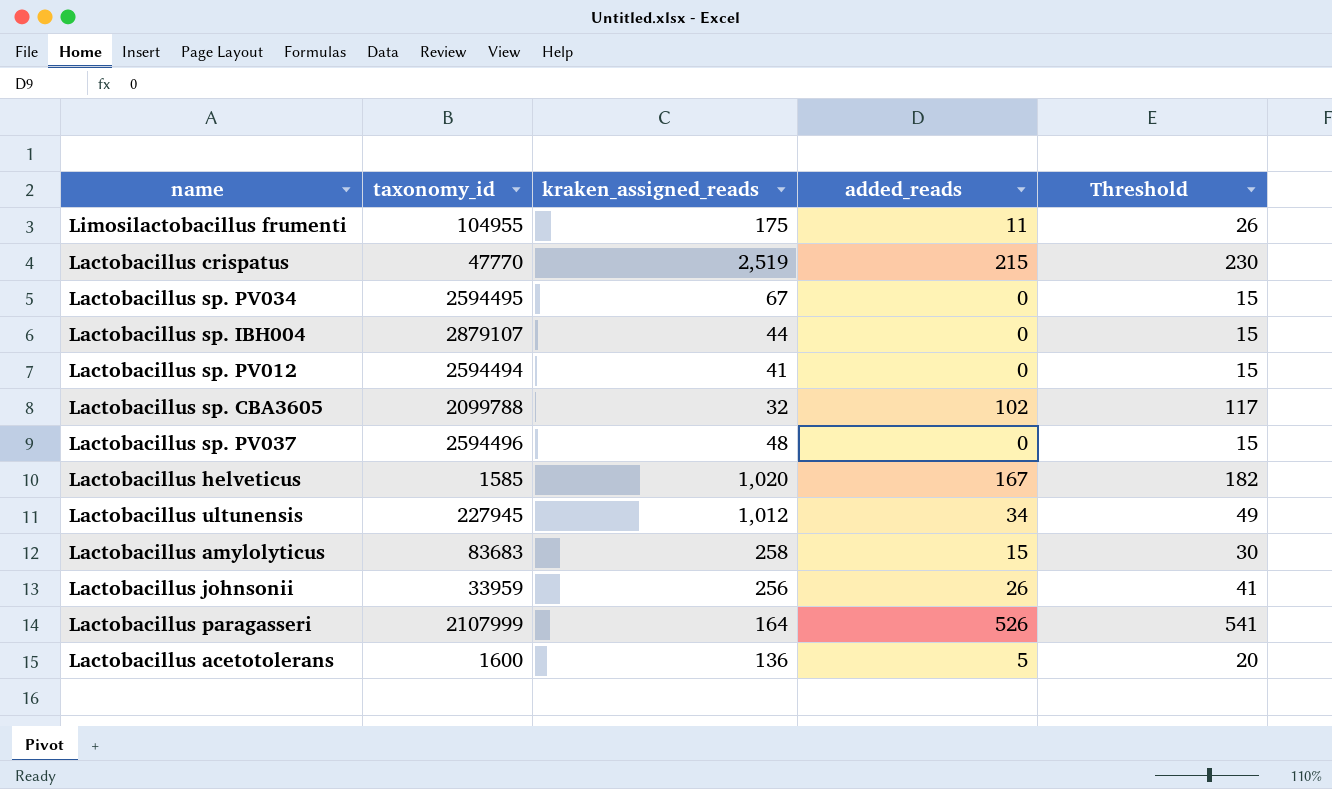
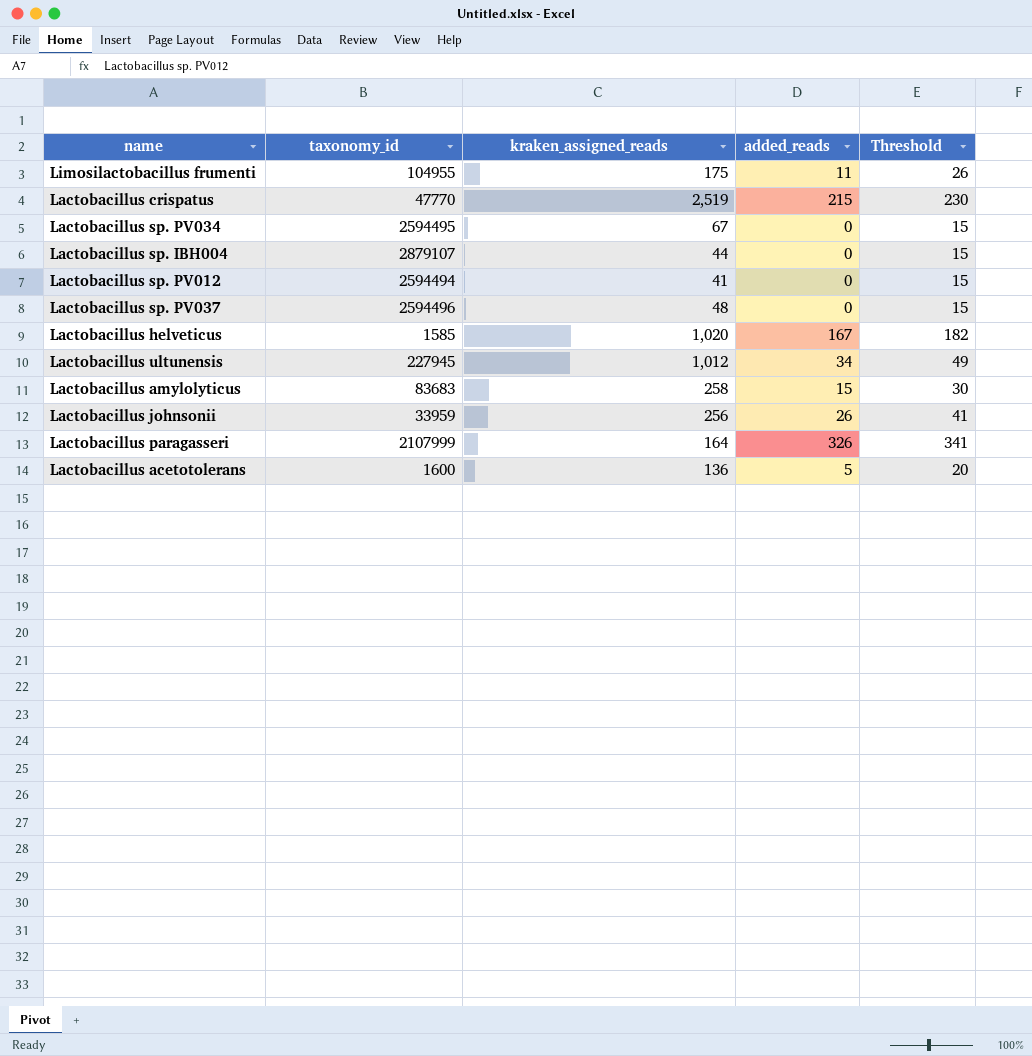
row Lactobacillus sp. CBA3605: 2099788 | 32 | 102 | 117 -> none
Lactobacillus paragasseri | added_reads: 526 -> 326
Lactobacillus paragasseri | Threshold: 541 -> 341

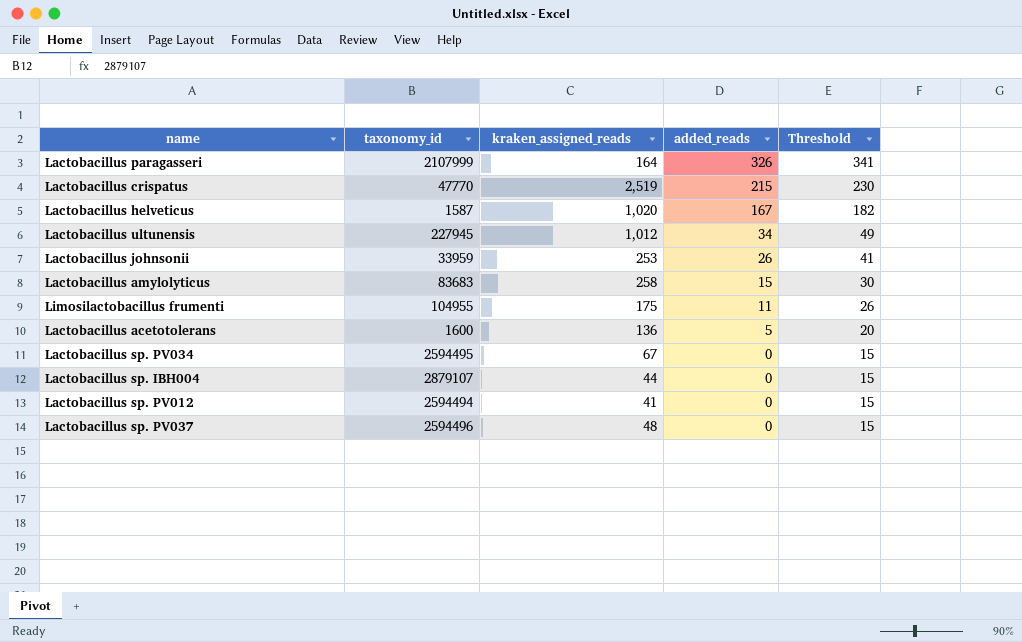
row order: none -> added_reads descending
Lactobacillus helveticus | taxonomy_id: 1585 -> 1587
Lactobacillus johnsonii | kraken_assigned_reads: 256 -> 253

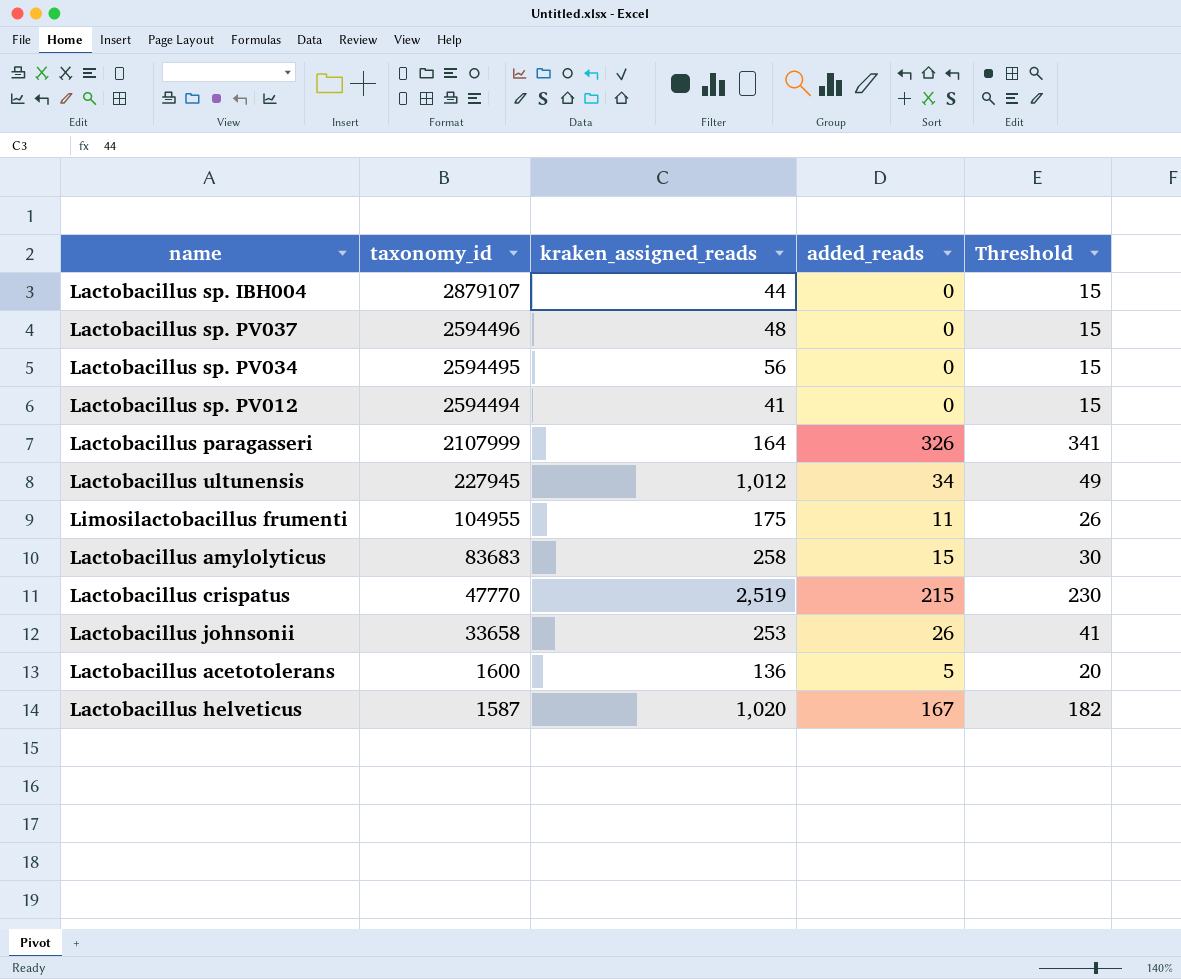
row order: added_reads descending -> taxonomy_id descending
Lactobacillus sp. PV034 | kraken_assigned_reads: 67 -> 56
Lactobacillus johnsonii | taxonomy_id: 33959 -> 33658

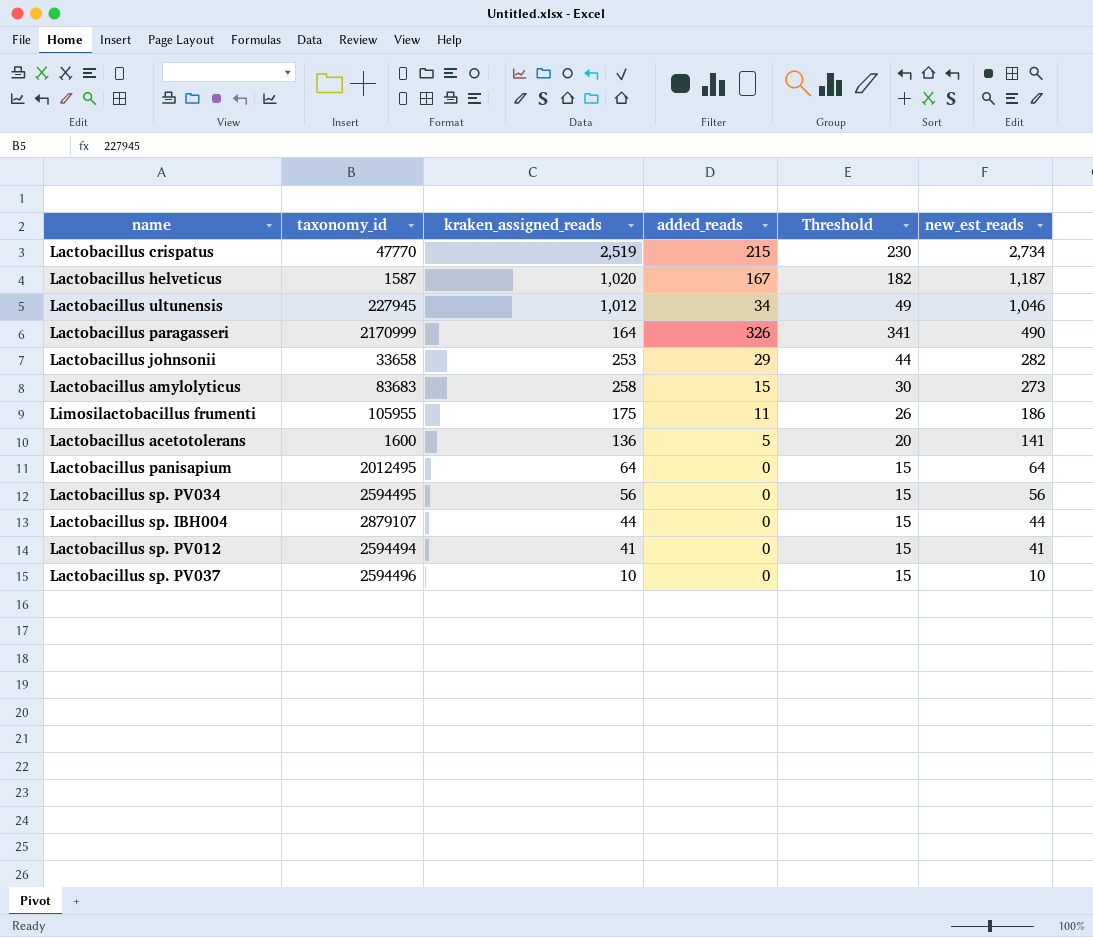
row order: taxonomy_id descending -> new_est_reads descending
column new_est_reads | formula: none -> [kraken_assigned_reads] + [added_reads]
Lactobacillus paragasseri | taxonomy_id: 2107999 -> 2170999
Lactobacillus johnsonii | added_reads: 26 -> 29
Lactobacillus johnsonii | Threshold: 41 -> 44
Limosilactobacillus frumenti | taxonomy_id: 104955 -> 105955
row Lactobacillus panisapium: none -> 2012495 | 64 | 0 | 15 | 64
Lactobacillus sp. PV037 | kraken_assigned_reads: 48 -> 10

